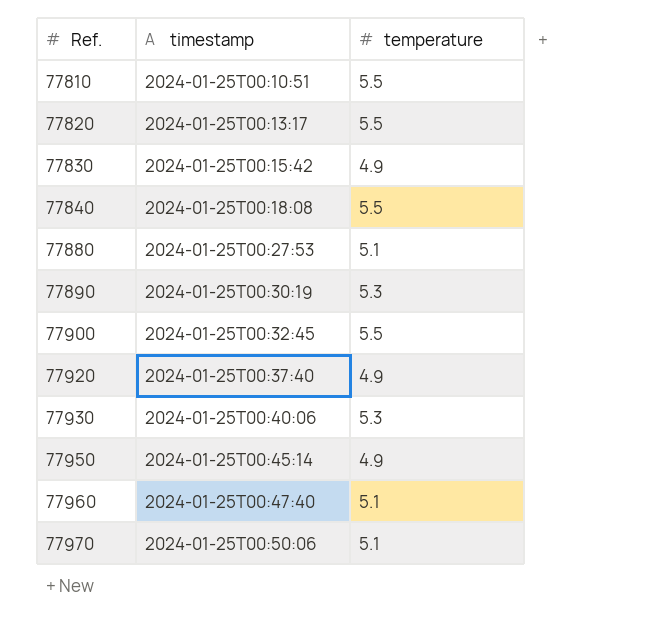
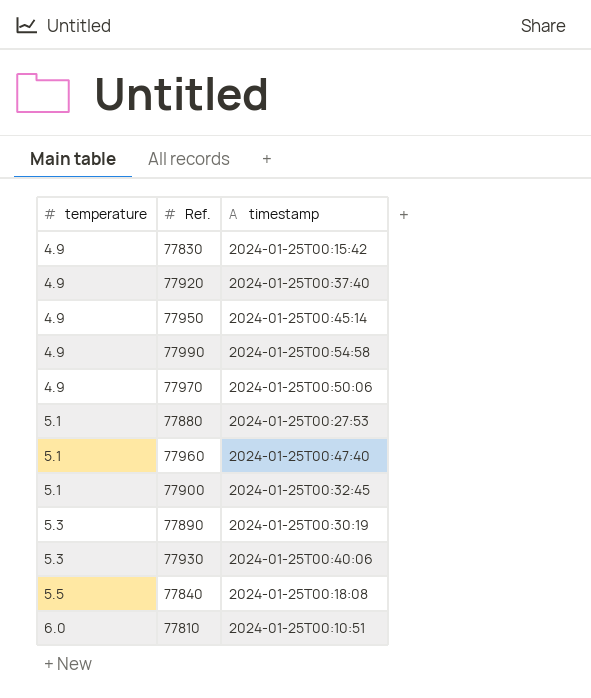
row order: Ref. ascending -> temperature ascending
column temperature | position: 3 -> 1
row 77820: 2024-01-25T00:13:17 | 5.5 -> none
row 77990: none -> 4.9 | 2024-01-25T00:54:58
77970 | temperature: 5.1 -> 4.9
77900 | temperature: 5.5 -> 5.1
77810 | temperature: 5.5 -> 6.0

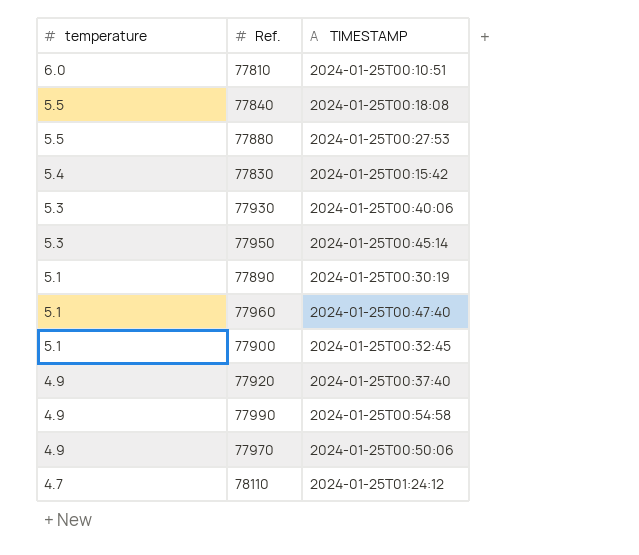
row order: temperature ascending -> temperature descending
column name: timestamp -> TIMESTAMP
77880 | temperature: 5.1 -> 5.5
77830 | temperature: 4.9 -> 5.4
77950 | temperature: 4.9 -> 5.3
77890 | temperature: 5.3 -> 5.1
row 78110: none -> 4.7 | 2024-01-25T01:24:12

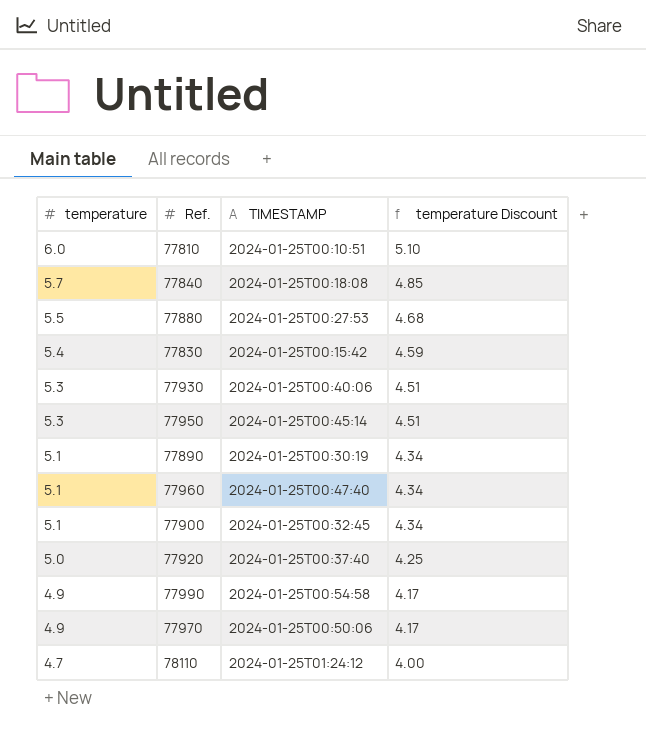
column temperature Discount | formula: none -> [temperature] * 0.85
77840 | temperature: 5.5 -> 5.7
77920 | temperature: 4.9 -> 5.0

